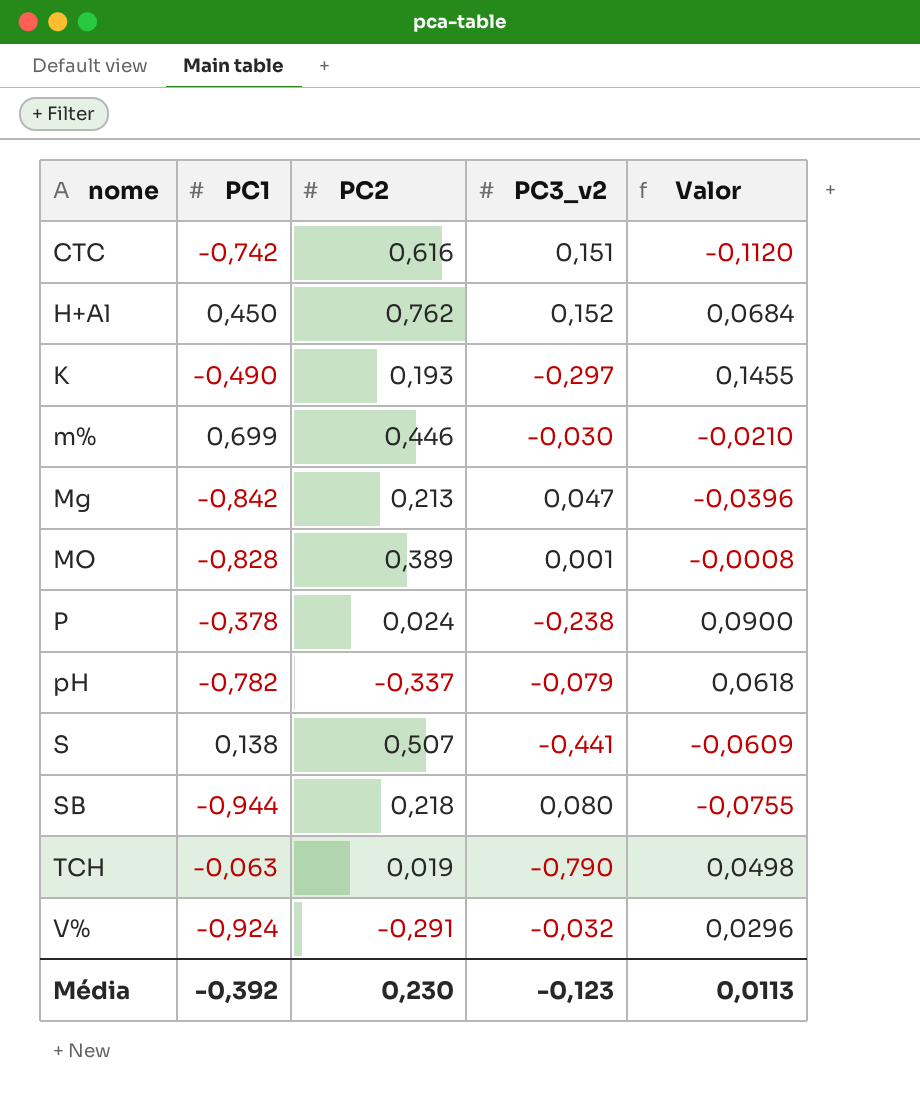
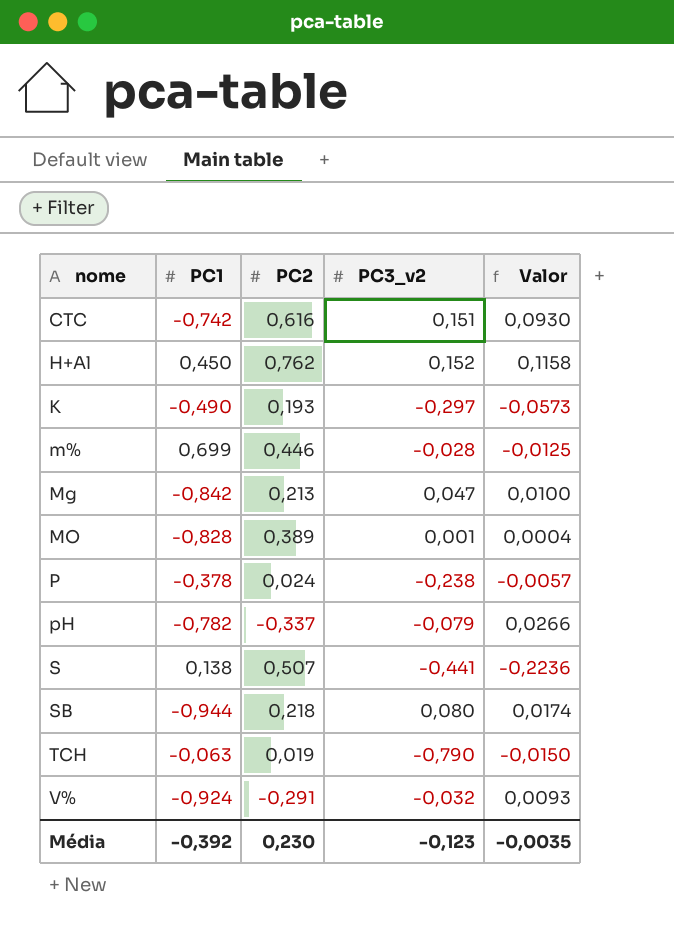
column Valor | formula: [PC1] * [PC3_v2] -> [PC2] * [PC3_v2]
m% | PC3_v2: -0,030 -> -0,028
Média | Valor: 0,0113 -> -0,0035

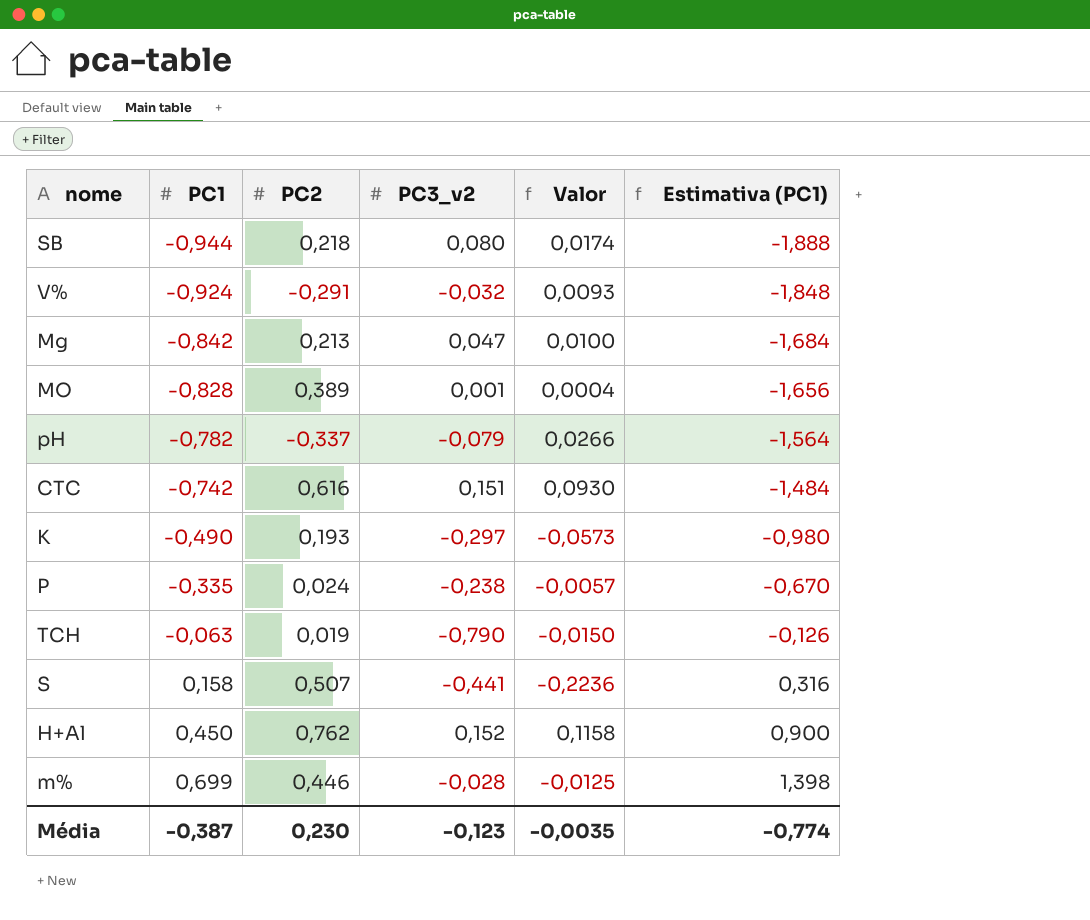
row order: nome ascending -> PC1 ascending
column Estimativa (PC1) | formula: none -> [PC1] * 2
P | PC1: -0,378 -> -0,335
S | PC1: 0,138 -> 0,158
Média | PC1: -0,392 -> -0,387

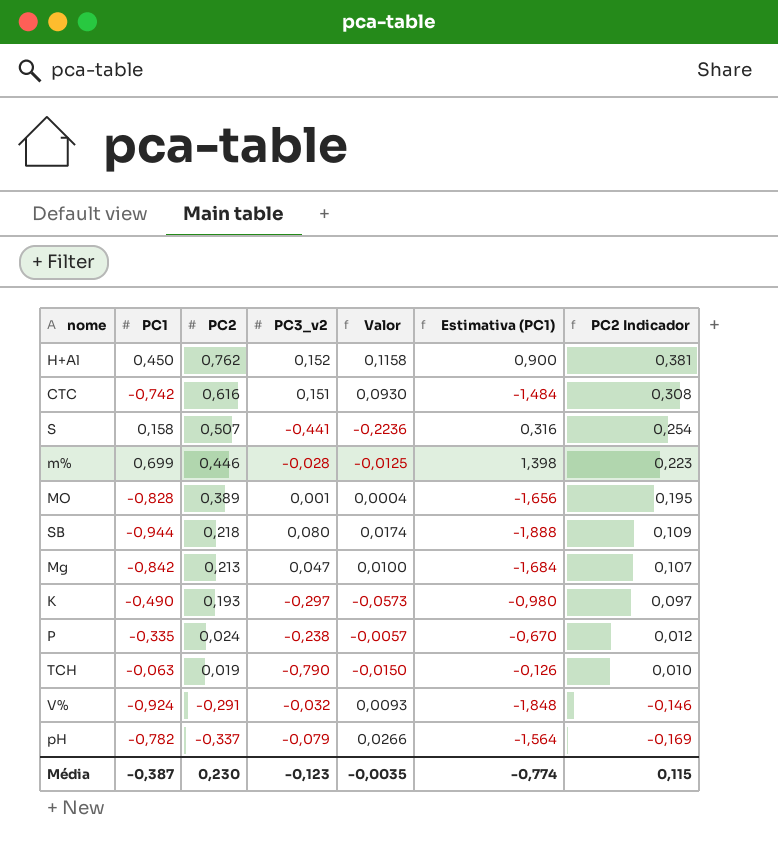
row order: PC1 ascending -> PC2 descending
column PC2 Indicador | formula: none -> [PC2] * 0,5

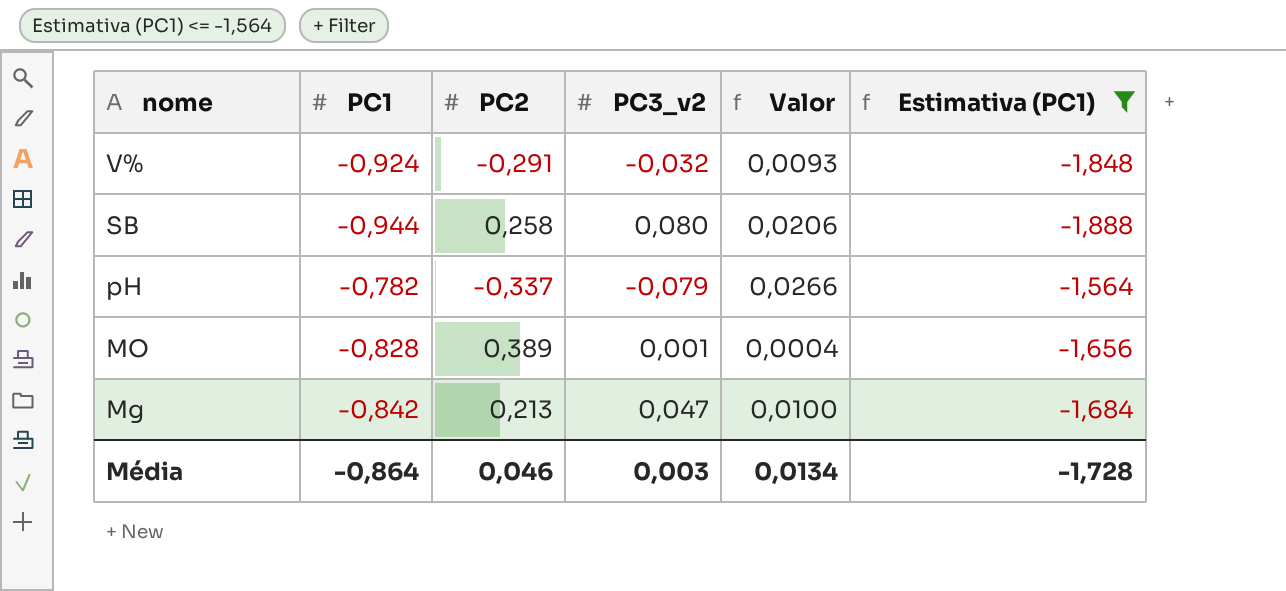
filter: none -> Estimativa (PC1) <= -1,564
row order: PC2 descending -> nome descending
column PC2 Indicador | formula: [PC2] * 0,5 -> none
SB | PC2: 0,218 -> 0,258
SB | Valor: 0,0174 -> 0,0206
Média | PC1: -0,387 -> -0,864
Média | PC2: 0,230 -> 0,046
Média | PC3_v2: -0,123 -> 0,003
Média | Valor: -0,0035 -> 0,0134
Média | Estimativa (PC1): -0,774 -> -1,728

